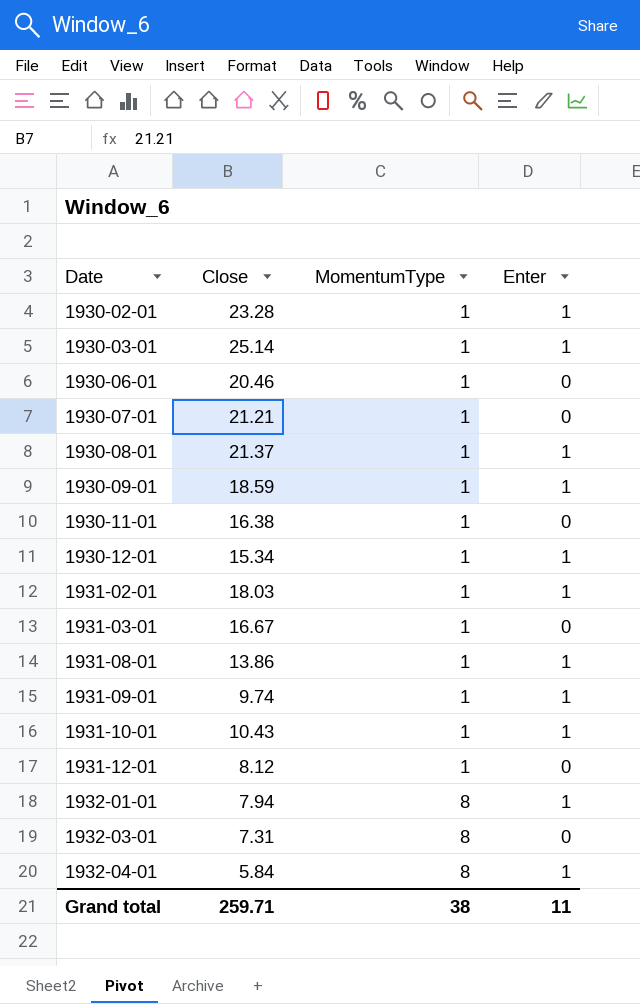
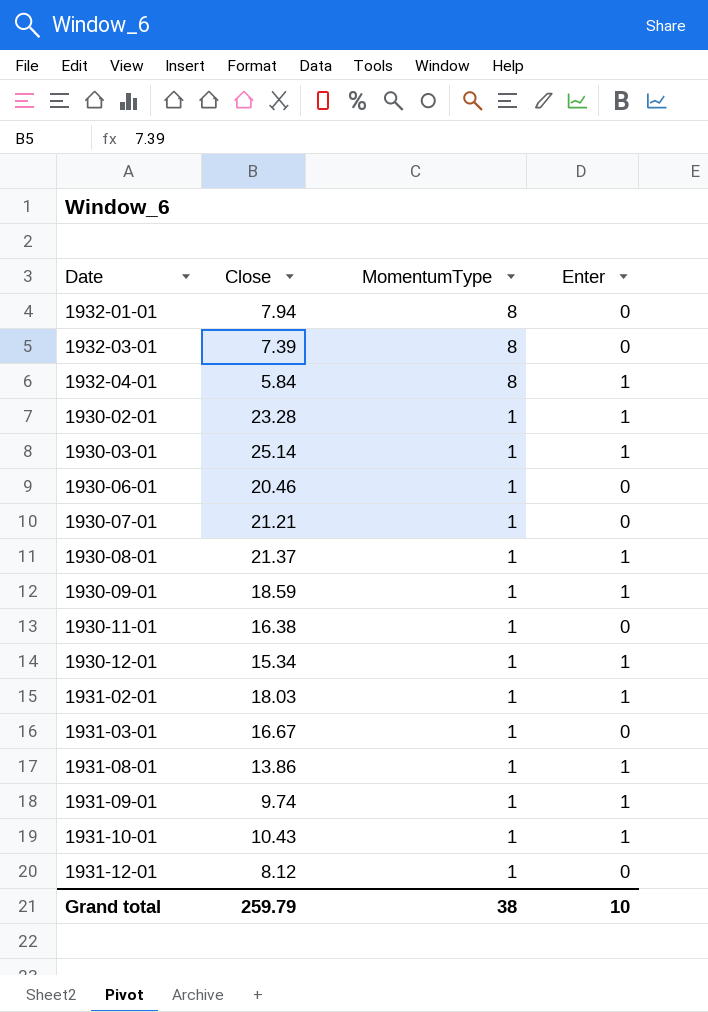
row order: Date ascending -> MomentumType descending
1932-01-01 | Enter: 1 -> 0
1932-03-01 | Close: 7.31 -> 7.39
Grand total | Close: 259.71 -> 259.79
Grand total | Enter: 11 -> 10

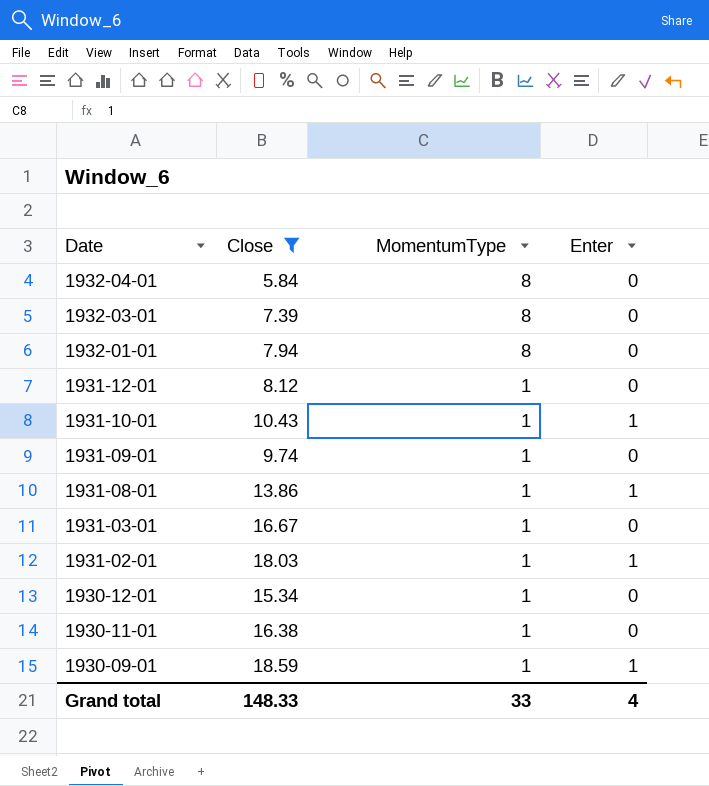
filter: none -> Close <= 18.59
row order: MomentumType descending -> Date descending
1932-04-01 | Enter: 1 -> 0
1931-09-01 | Enter: 1 -> 0
1930-12-01 | Enter: 1 -> 0
Grand total | Close: 259.79 -> 148.33
Grand total | MomentumType: 38 -> 33
Grand total | Enter: 10 -> 4

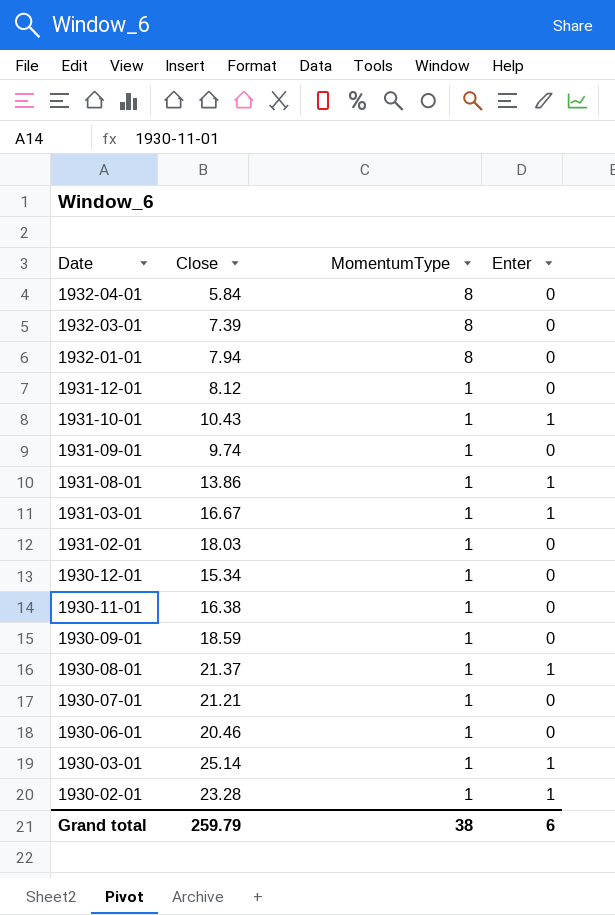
filter: Close <= 18.59 -> none
1931-03-01 | Enter: 0 -> 1
1931-02-01 | Enter: 1 -> 0
1930-09-01 | Enter: 1 -> 0
Grand total | Close: 148.33 -> 259.79
Grand total | MomentumType: 33 -> 38
Grand total | Enter: 4 -> 6

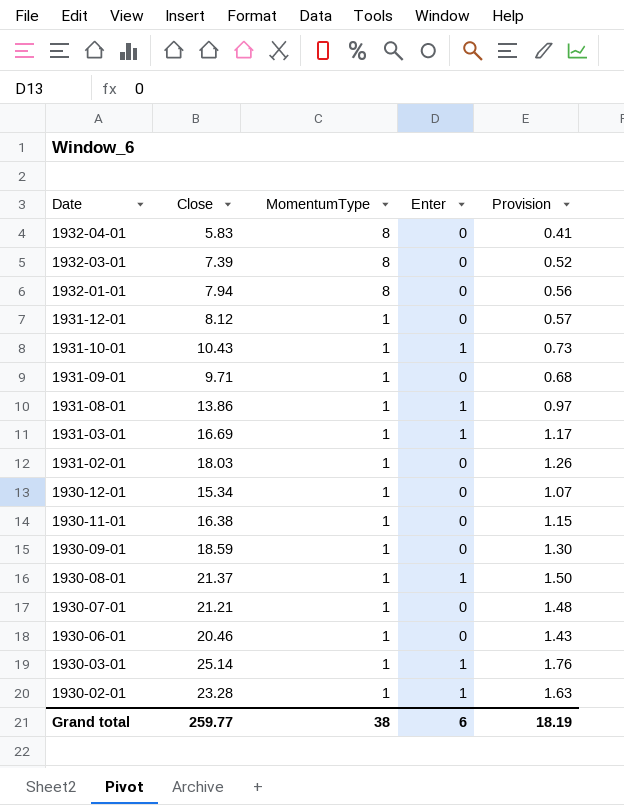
column Provision | formula: none -> [Close] * 0.07
1932-04-01 | Close: 5.84 -> 5.83
1931-09-01 | Close: 9.74 -> 9.71
1931-03-01 | Close: 16.67 -> 16.69
Grand total | Close: 259.79 -> 259.77

